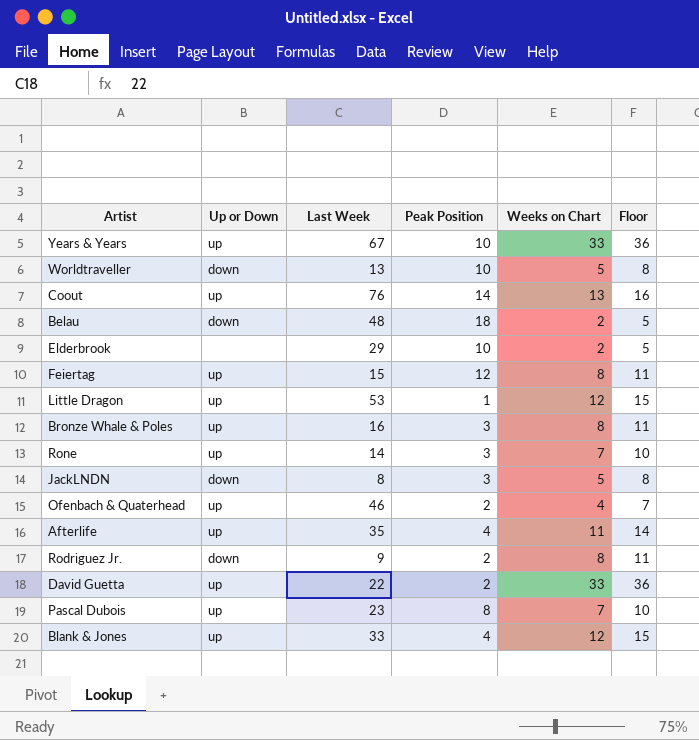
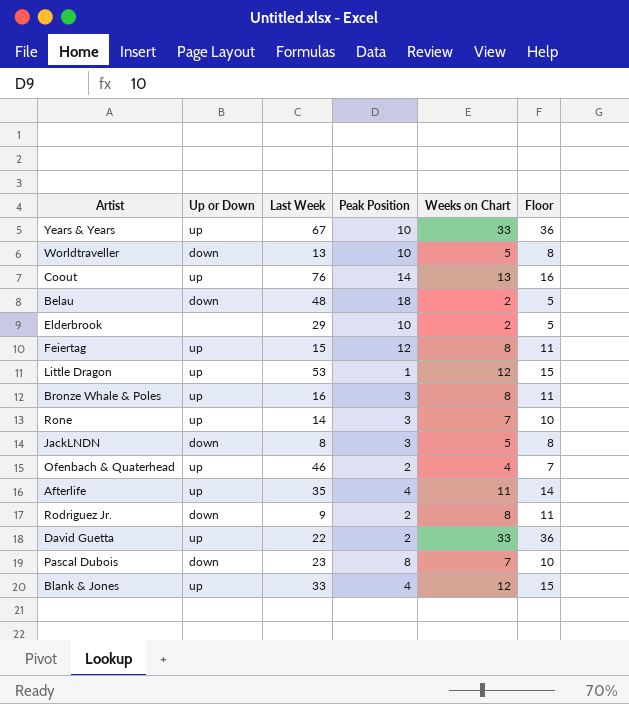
Pascal Dubois | Up or Down: up -> down

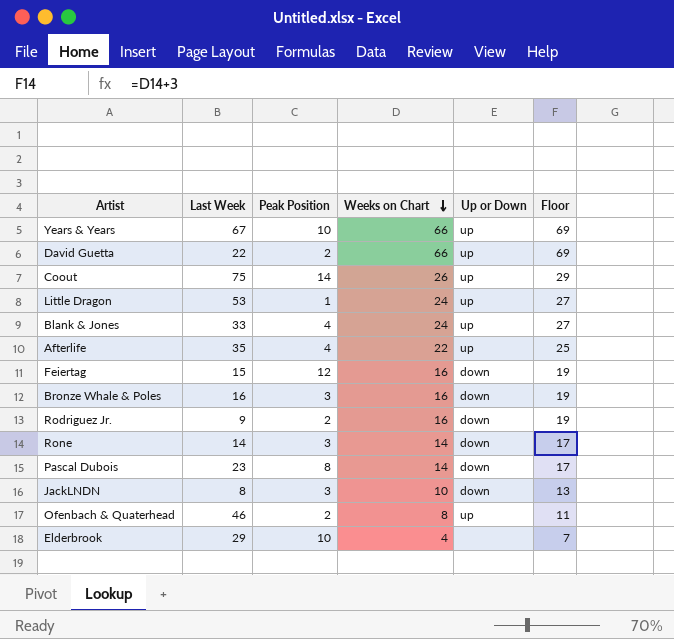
row order: none -> Weeks on Chart descending
column Up or Down | position: 2 -> 5
row Worldtraveller: down | 13 | 10 | 5 | 8 -> none
row Belau: down | 48 | 18 | 2 | 5 -> none
Years & Years | Weeks on Chart: 33 -> 66
Years & Years | Floor: 36 -> 69
David Guetta | Weeks on Chart: 33 -> 66
David Guetta | Floor: 36 -> 69
Coout | Last Week: 76 -> 75
Coout | Weeks on Chart: 13 -> 26
Coout | Floor: 16 -> 29
Little Dragon | Weeks on Chart: 12 -> 24
Little Dragon | Floor: 15 -> 27
Blank & Jones | Weeks on Chart: 12 -> 24
Blank & Jones | Floor: 15 -> 27
Afterlife | Weeks on Chart: 11 -> 22
Afterlife | Floor: 14 -> 25
Feiertag | Weeks on Chart: 8 -> 16
Feiertag | Up or Down: up -> down
Feiertag | Floor: 11 -> 19
Bronze Whale & Poles | Weeks on Chart: 8 -> 16
Bronze Whale & Poles | Up or Down: up -> down
Bronze Whale & Poles | Floor: 11 -> 19
Rodriguez Jr. | Weeks on Chart: 8 -> 16
Rodriguez Jr. | Floor: 11 -> 19
Rone | Weeks on Chart: 7 -> 14
Rone | Up or Down: up -> down
Rone | Floor: 10 -> 17
Pascal Dubois | Weeks on Chart: 7 -> 14
Pascal Dubois | Floor: 10 -> 17
JackLNDN | Weeks on Chart: 5 -> 10
JackLNDN | Floor: 8 -> 13
Ofenbach & Quaterhead | Weeks on Chart: 4 -> 8
Ofenbach & Quaterhead | Floor: 7 -> 11
Elderbrook | Weeks on Chart: 2 -> 4
Elderbrook | Floor: 5 -> 7

